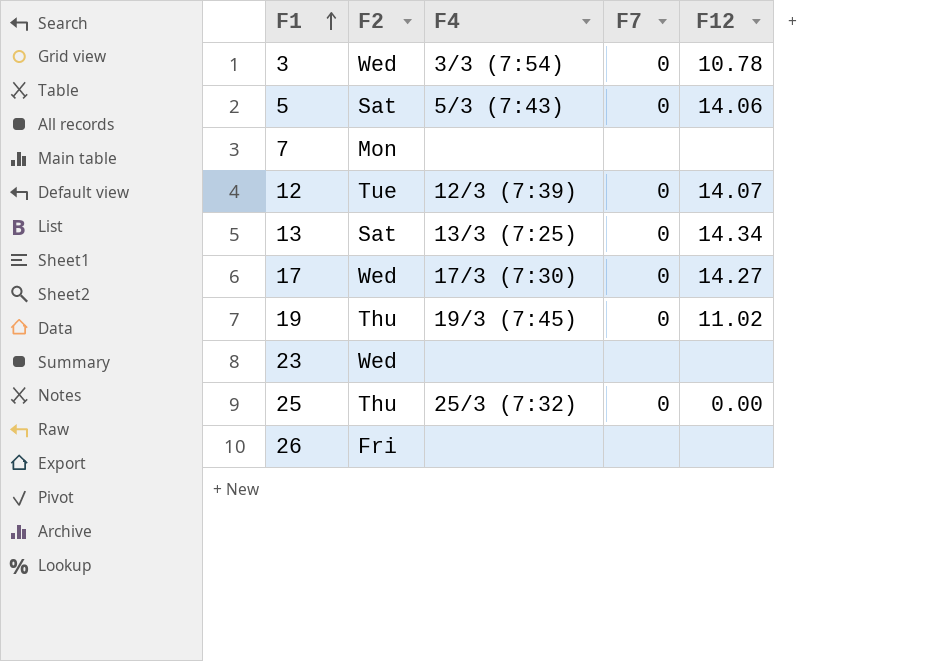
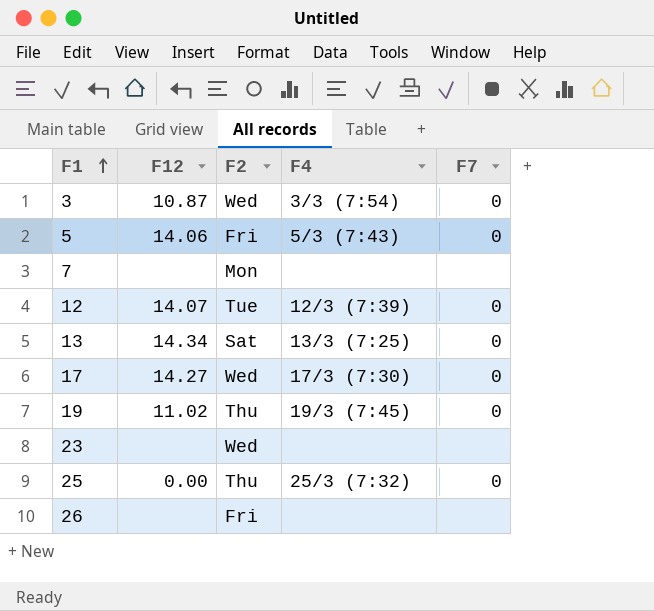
column F12 | position: 5 -> 2
3 | F12: 10.78 -> 10.87
5 | F2: Sat -> Fri

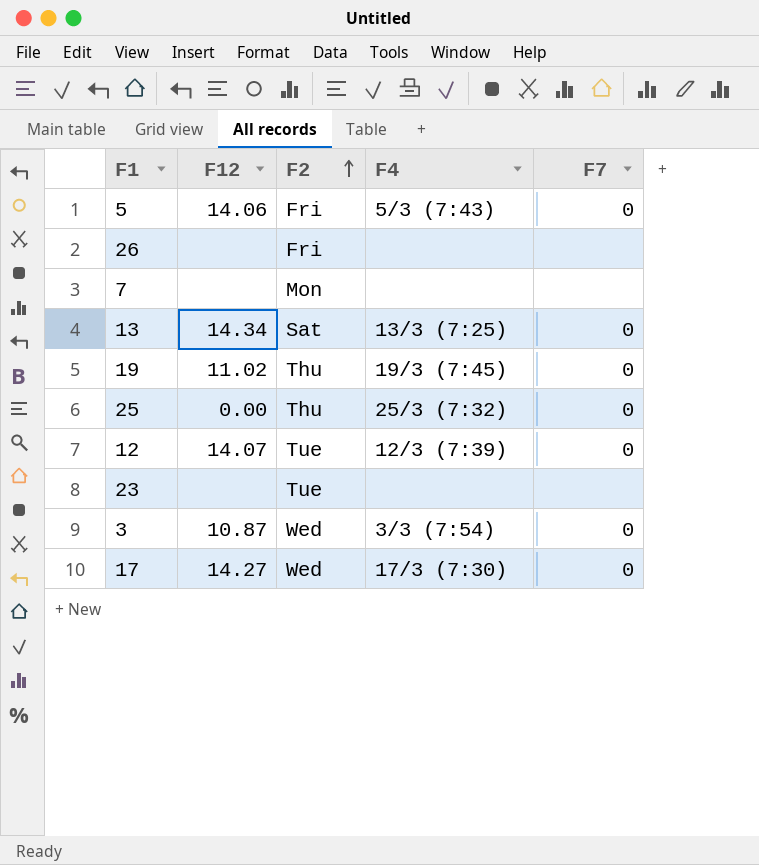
row order: F1 ascending -> F2 ascending
23 | F2: Wed -> Tue

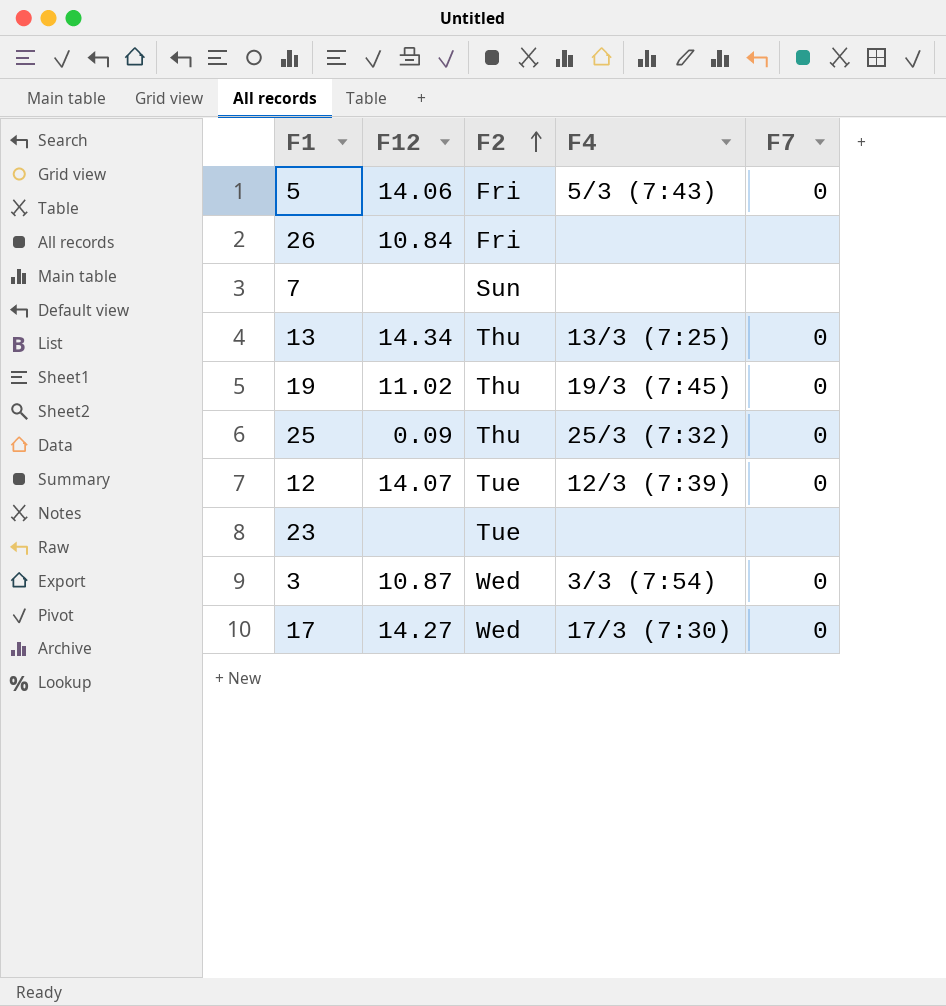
26 | F12: none -> 10.84
7 | F2: Mon -> Sun
13 | F2: Sat -> Thu
25 | F12: 0.00 -> 0.09

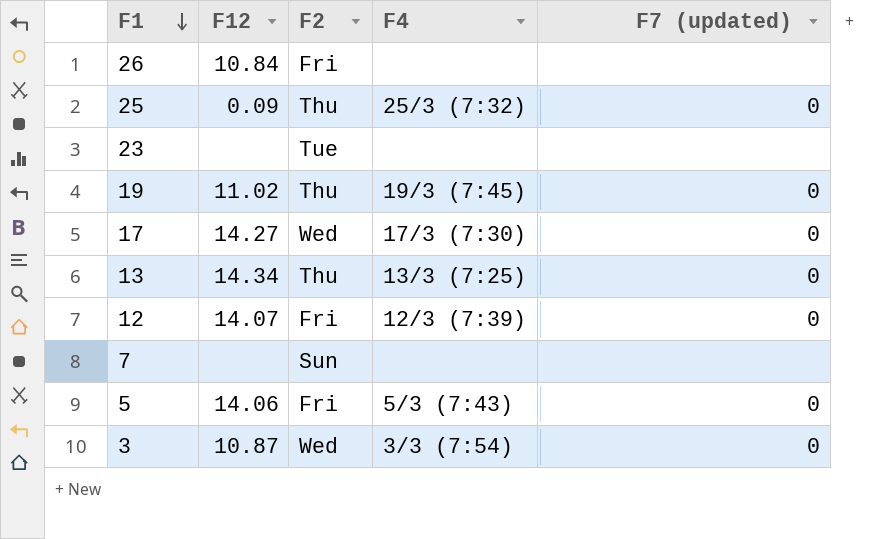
row order: F2 ascending -> F1 descending
column name: F7 -> F7 (updated)
12 | F2: Tue -> Fri

